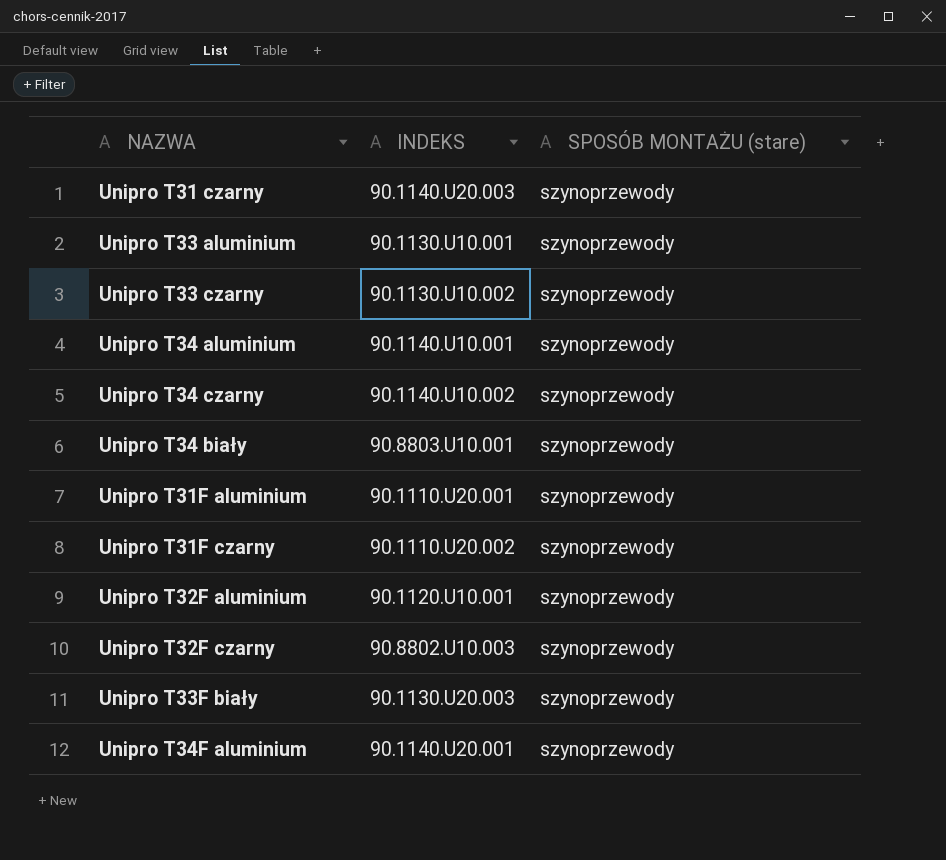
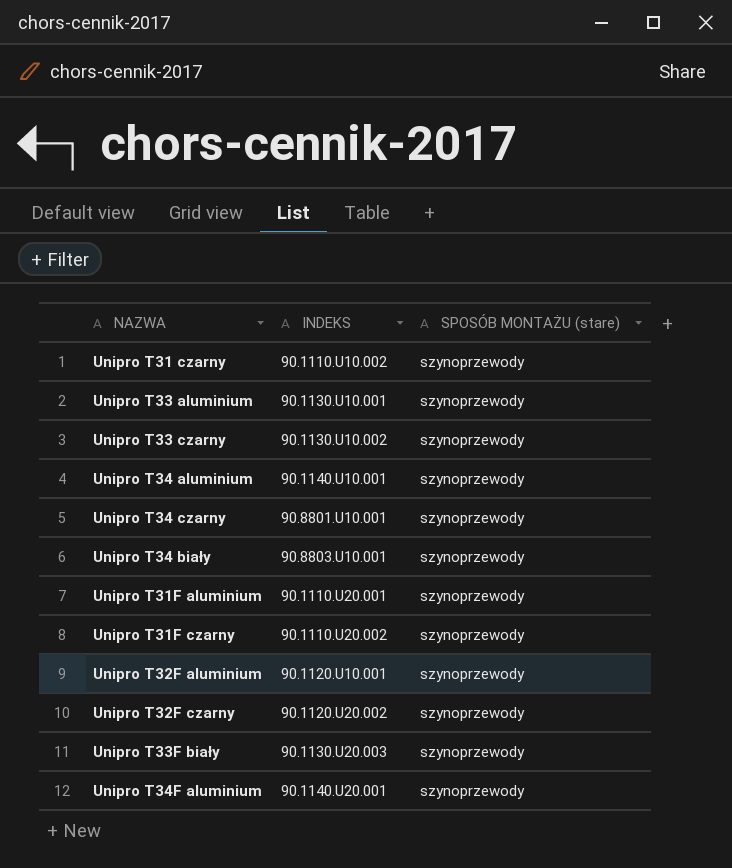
Unipro T31 czarny | INDEKS: 90.1140.U20.003 -> 90.1110.U10.002
Unipro T34 czarny | INDEKS: 90.1140.U10.002 -> 90.8801.U10.001
Unipro T32F czarny | INDEKS: 90.8802.U10.003 -> 90.1120.U20.002

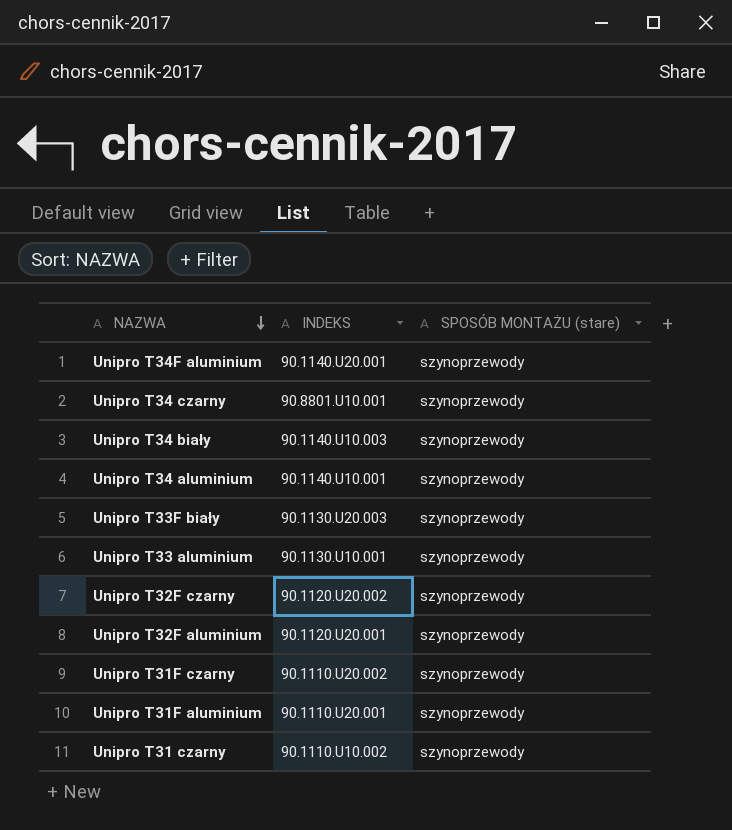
row order: none -> NAZWA descending
row Unipro T33 czarny: 90.1130.U10.002 | szynoprzewody -> none
Unipro T34 biały | INDEKS: 90.8803.U10.001 -> 90.1140.U10.003
Unipro T32F aluminium | INDEKS: 90.1120.U10.001 -> 90.1120.U20.001

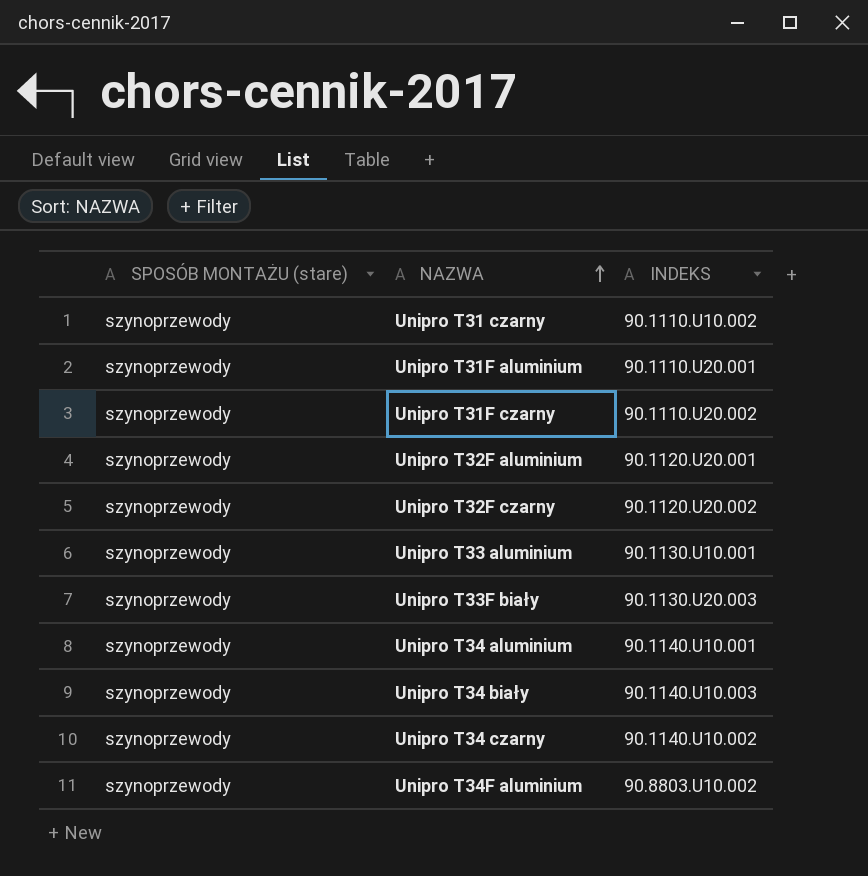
row order: NAZWA descending -> NAZWA ascending
column SPOSÓB MONTAŻU (stare) | position: 3 -> 1
Unipro T34 czarny | INDEKS: 90.8801.U10.001 -> 90.1140.U10.002
Unipro T34F aluminium | INDEKS: 90.1140.U20.001 -> 90.8803.U10.002

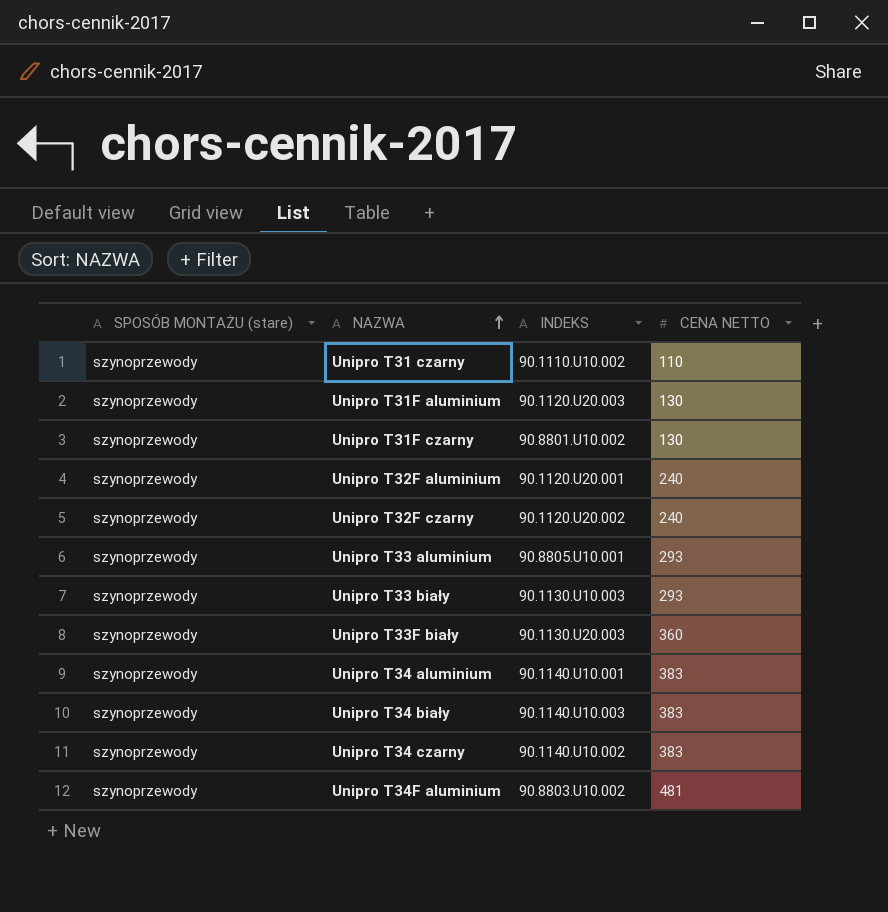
column CENA NETTO | position: none -> 4
Unipro T31F aluminium | INDEKS: 90.1110.U20.001 -> 90.1120.U20.003
Unipro T31F czarny | INDEKS: 90.1110.U20.002 -> 90.8801.U10.002
Unipro T33 aluminium | INDEKS: 90.1130.U10.001 -> 90.8805.U10.001
row Unipro T33 biały: none -> szynoprzewody | 90.1130.U10.003 | 293

